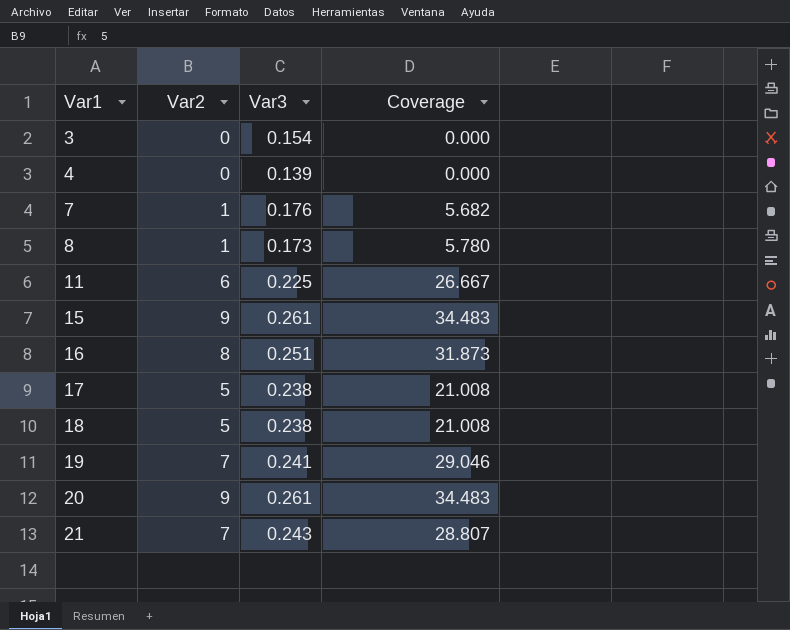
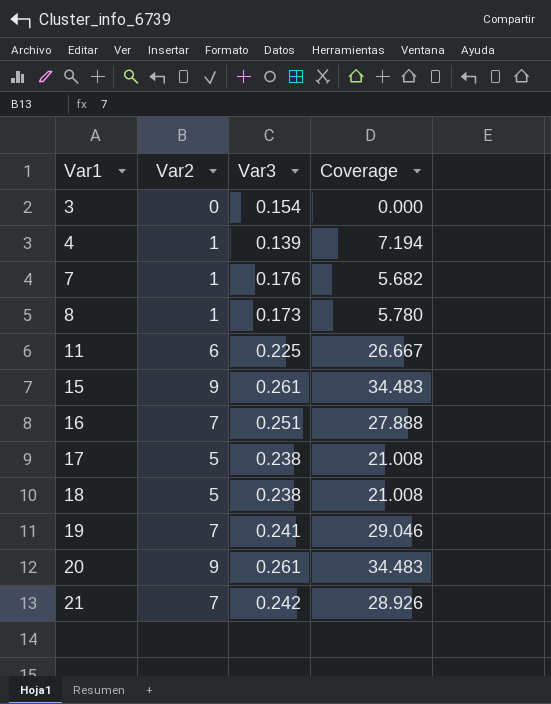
4 | Var2: 0 -> 1
4 | Coverage: 0.000 -> 7.194
16 | Var2: 8 -> 7
16 | Coverage: 31.873 -> 27.888
21 | Var3: 0.243 -> 0.242
21 | Coverage: 28.807 -> 28.926

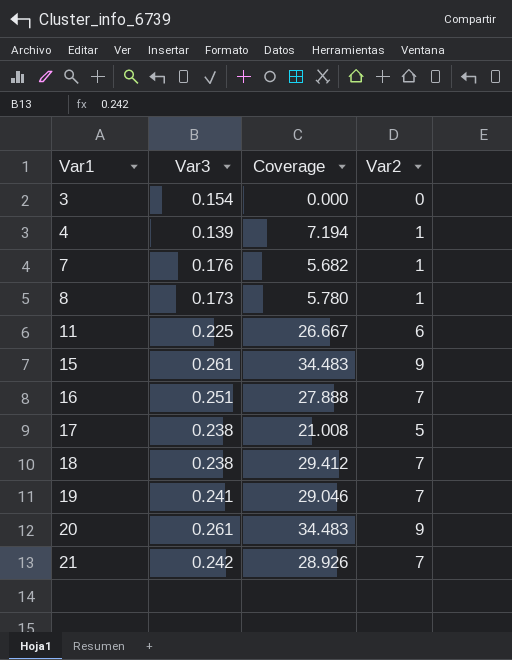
column Var2 | position: 2 -> 4
18 | Coverage: 21.008 -> 29.412
18 | Var2: 5 -> 7

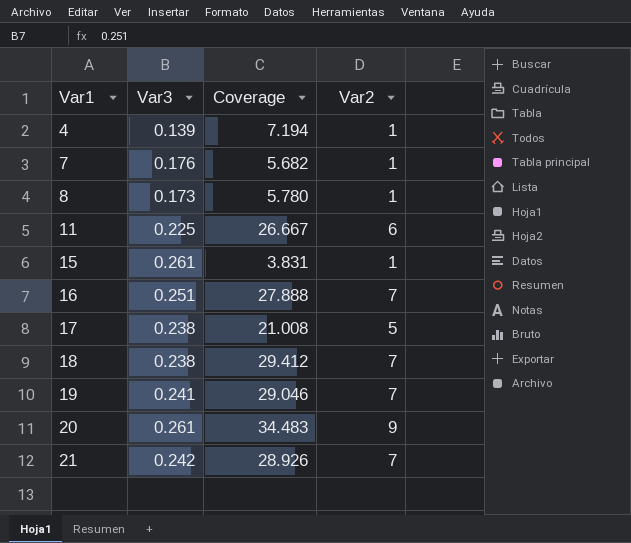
row 3: 0.154 | 0.000 | 0 -> none
15 | Coverage: 34.483 -> 3.831
15 | Var2: 9 -> 1

